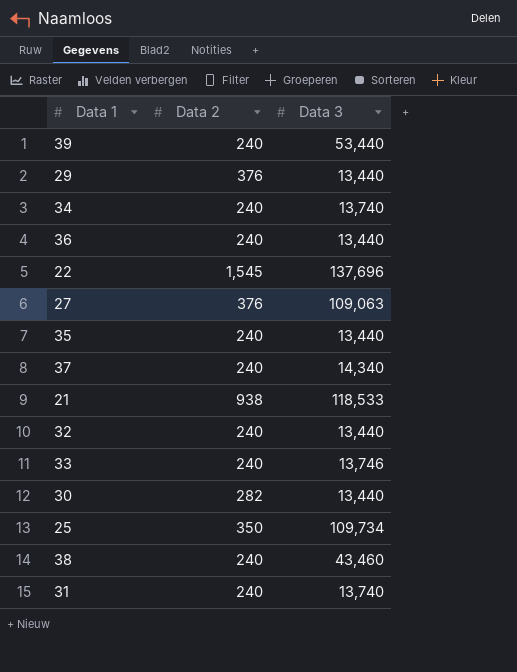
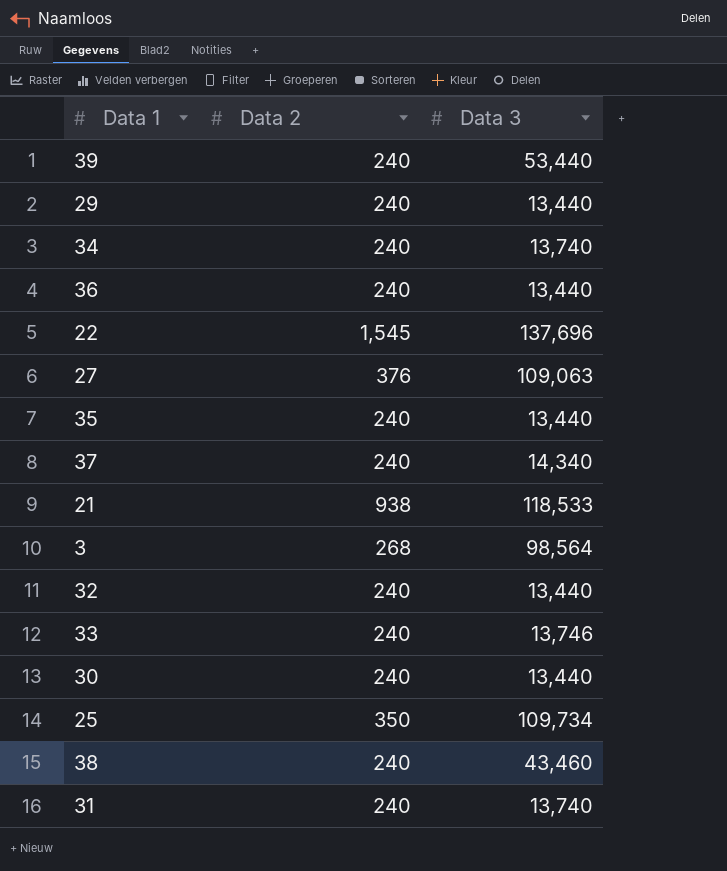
29 | Data 2: 376 -> 240
row 3: none -> 268 | 98,564
30 | Data 2: 282 -> 240

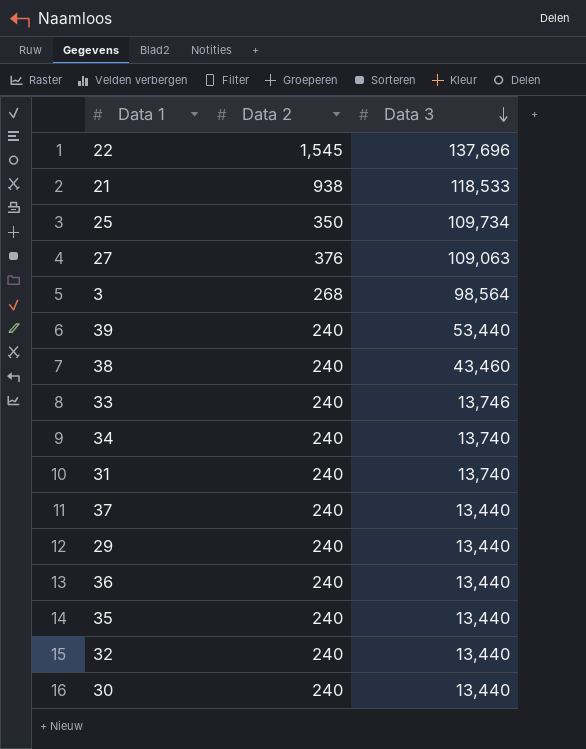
row order: none -> Data 3 descending
37 | Data 3: 14,340 -> 13,440

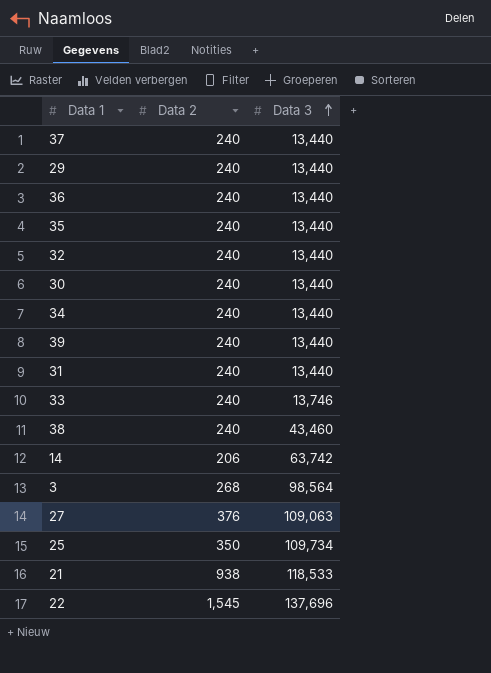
row order: Data 3 descending -> Data 3 ascending
34 | Data 3: 13,740 -> 13,440
39 | Data 3: 53,440 -> 13,440
31 | Data 3: 13,740 -> 13,440
row 14: none -> 206 | 63,742

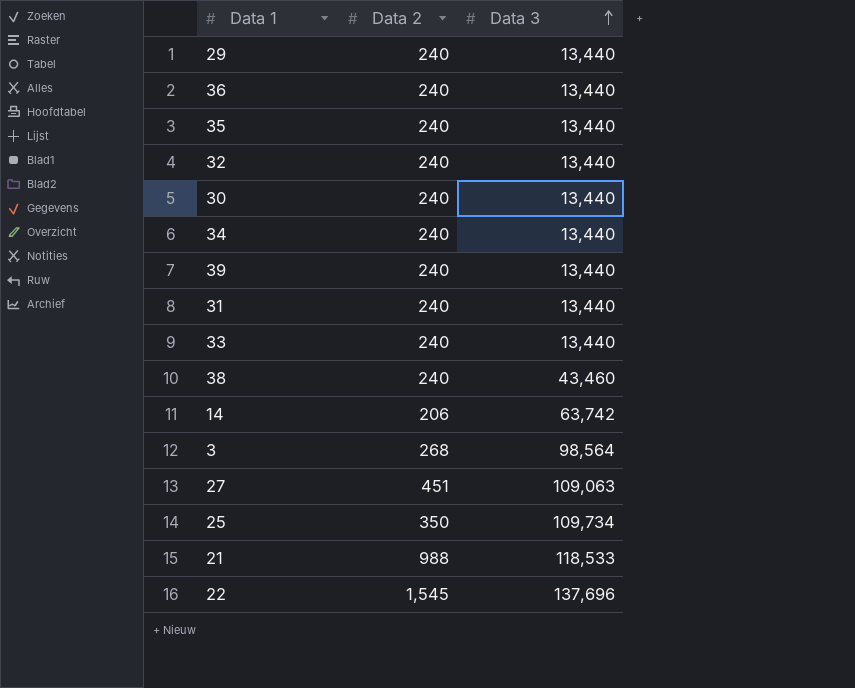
row 37: 240 | 13,440 -> none
33 | Data 3: 13,746 -> 13,440
27 | Data 2: 376 -> 451
21 | Data 2: 938 -> 988

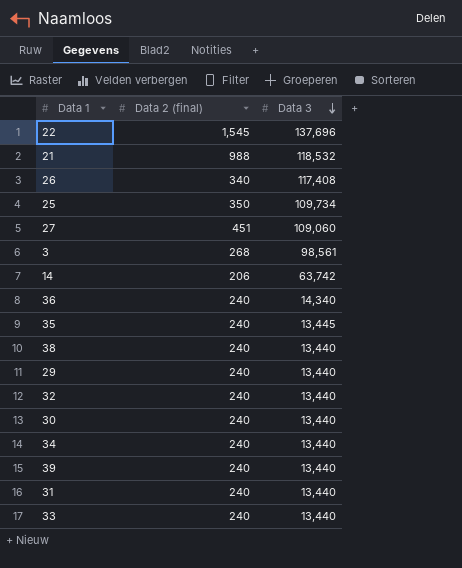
row order: Data 3 ascending -> Data 3 descending
column name: Data 2 -> Data 2 (final)
21 | Data 3: 118,533 -> 118,532
row 26: none -> 340 | 117,408
27 | Data 3: 109,063 -> 109,060
3 | Data 3: 98,564 -> 98,561
36 | Data 3: 13,440 -> 14,340
35 | Data 3: 13,440 -> 13,445
38 | Data 3: 43,460 -> 13,440

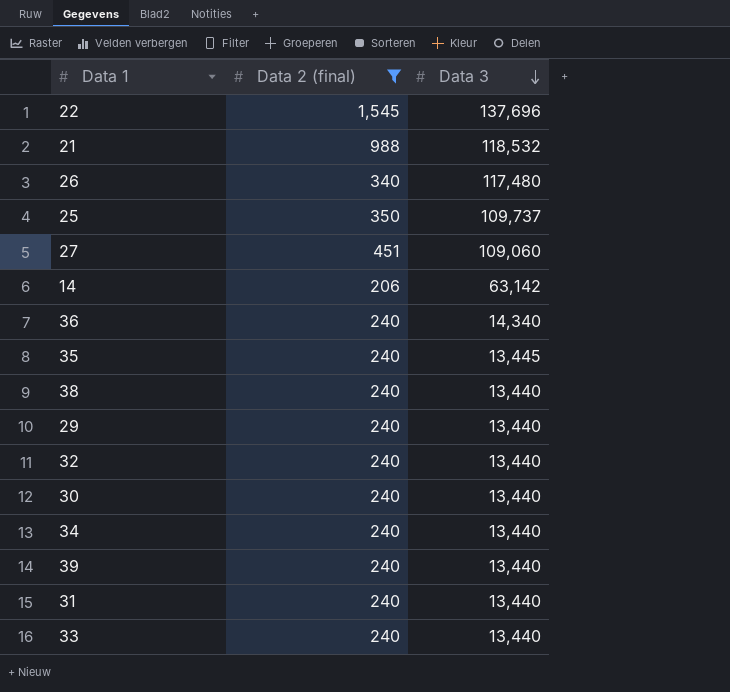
filter: none -> Data 2 (final) != 268
26 | Data 3: 117,408 -> 117,480
25 | Data 3: 109,734 -> 109,737
14 | Data 3: 63,742 -> 63,142

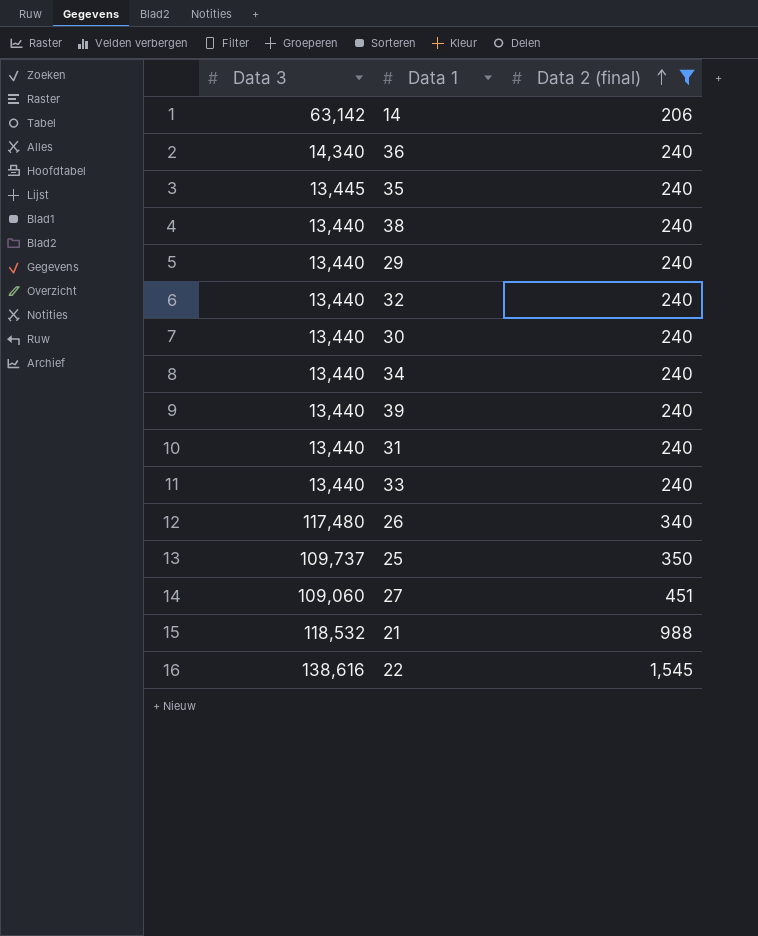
row order: Data 3 descending -> Data 2 (final) ascending
column Data 3 | position: 3 -> 1
22 | Data 3: 137,696 -> 138,616

